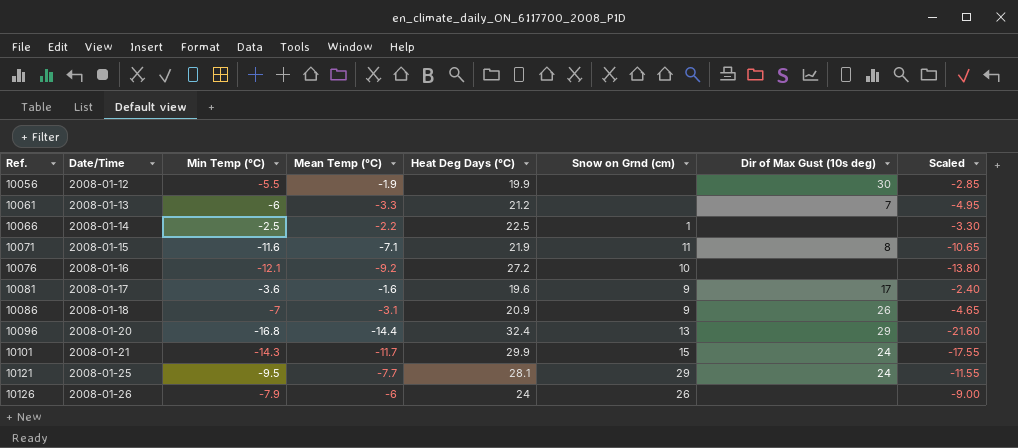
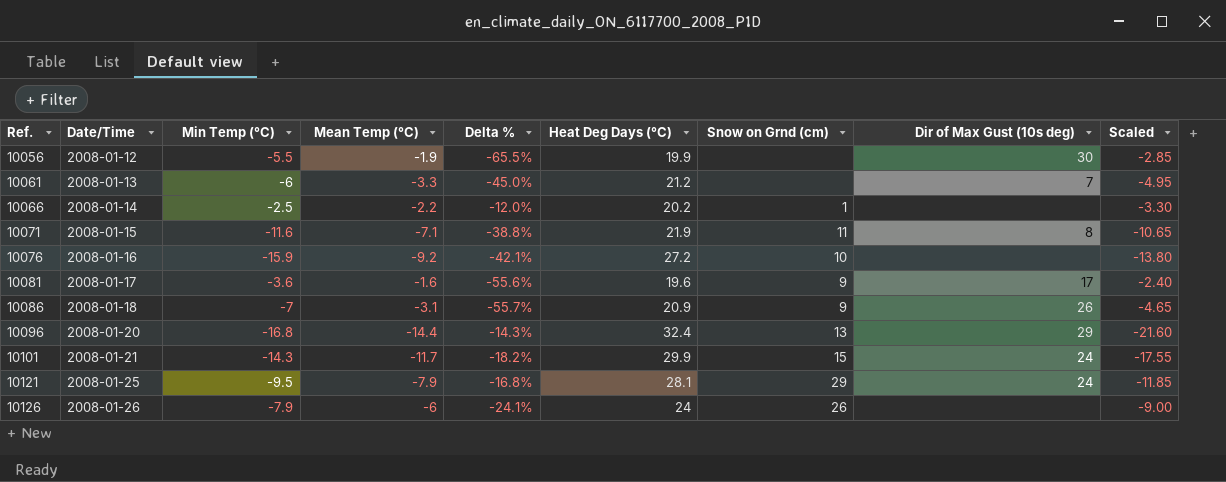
column Delta % | formula: none -> ([Mean Temp (°C)] - [Min Temp (°C)]) / [Min Temp (°C)]
10066 | Heat Deg Days (°C): 22.5 -> 20.2
10076 | Min Temp (°C): -12.1 -> -15.9
10121 | Mean Temp (°C): -7.7 -> -7.9
10121 | Scaled: -11.55 -> -11.85

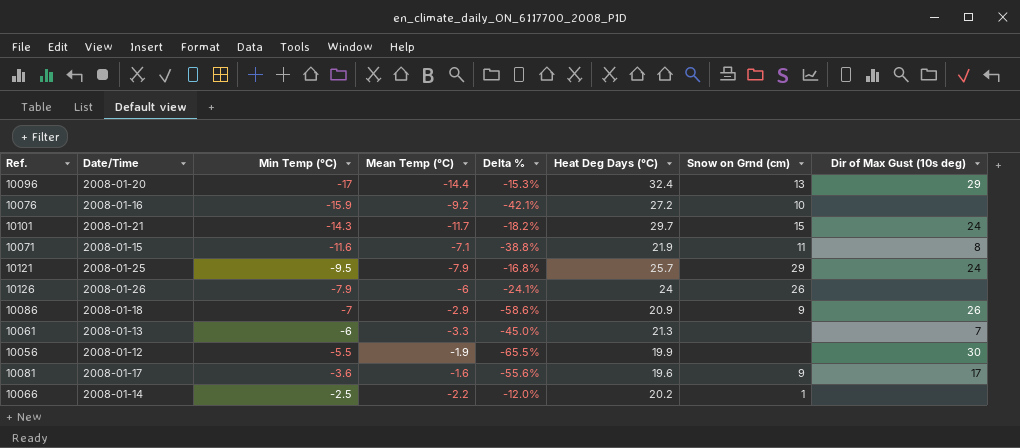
row order: Ref. ascending -> Min Temp (°C) ascending
column Scaled | formula: [Mean Temp (°C)] * 1.5 -> none
10096 | Min Temp (°C): -16.8 -> -17
10096 | Delta %: -14.3% -> -15.3%
10101 | Heat Deg Days (°C): 29.9 -> 29.7
10121 | Heat Deg Days (°C): 28.1 -> 25.7
10086 | Mean Temp (°C): -3.1 -> -2.9
10086 | Delta %: -55.7% -> -58.6%
10061 | Heat Deg Days (°C): 21.2 -> 21.3

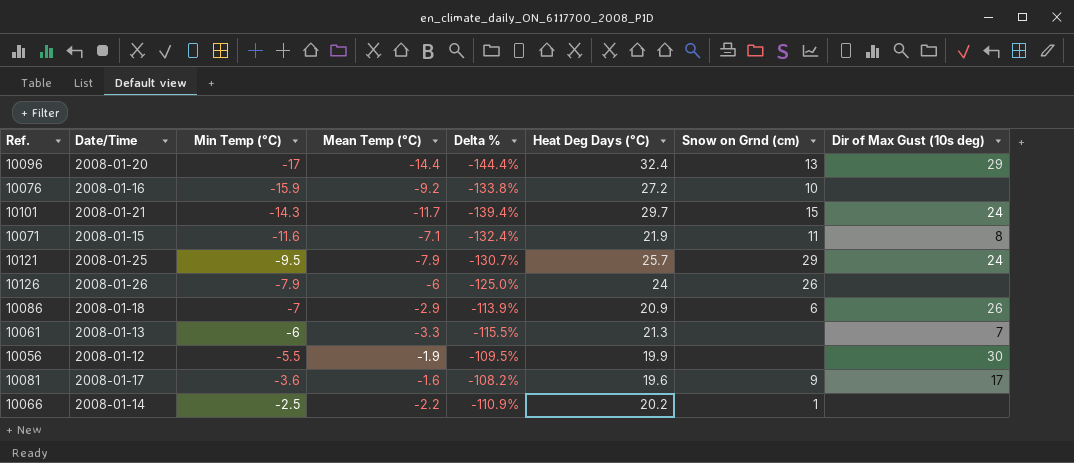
column Delta % | formula: ([Mean Temp (°C)] - [Min Temp (°C)]) / [Min Temp (°C)] -> ([Mean Temp (°C)] - [Heat Deg Days (°C)]) / [Heat Deg Days (°C)]
10086 | Snow on Grnd (cm): 9 -> 6

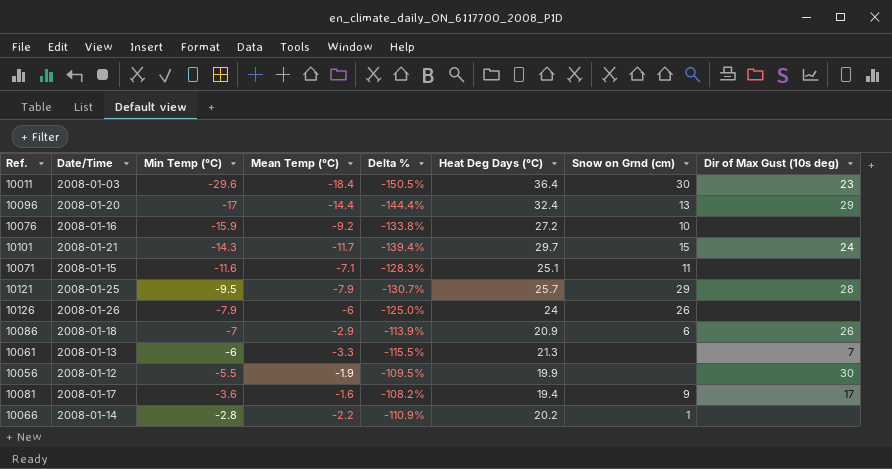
row 10011: none -> 2008-01-03 | -29.6 | -18.4 | -150.5% | 36.4 | 30 | 23
10071 | Delta %: -132.4% -> -128.3%
10071 | Heat Deg Days (°C): 21.9 -> 25.1
10071 | Dir of Max Gust (10s deg): 8 -> none
10121 | Dir of Max Gust (10s deg): 24 -> 28
10081 | Heat Deg Days (°C): 19.6 -> 19.4
10066 | Min Temp (°C): -2.5 -> -2.8

